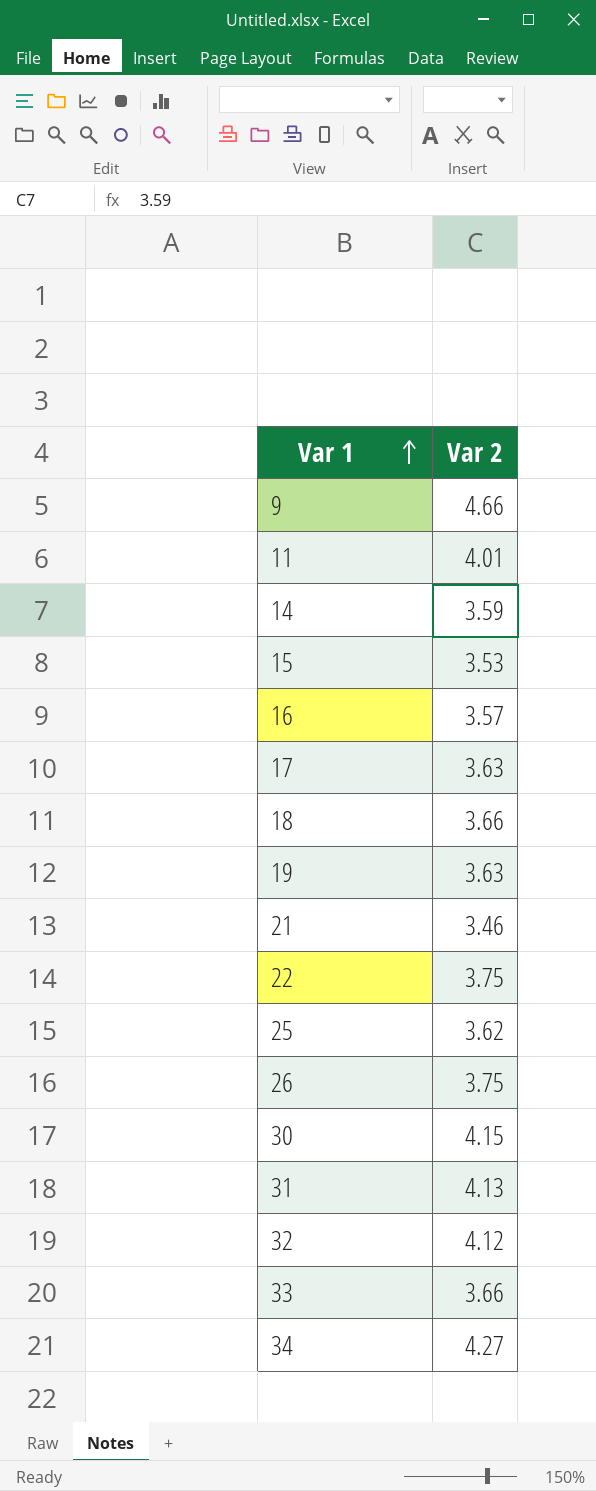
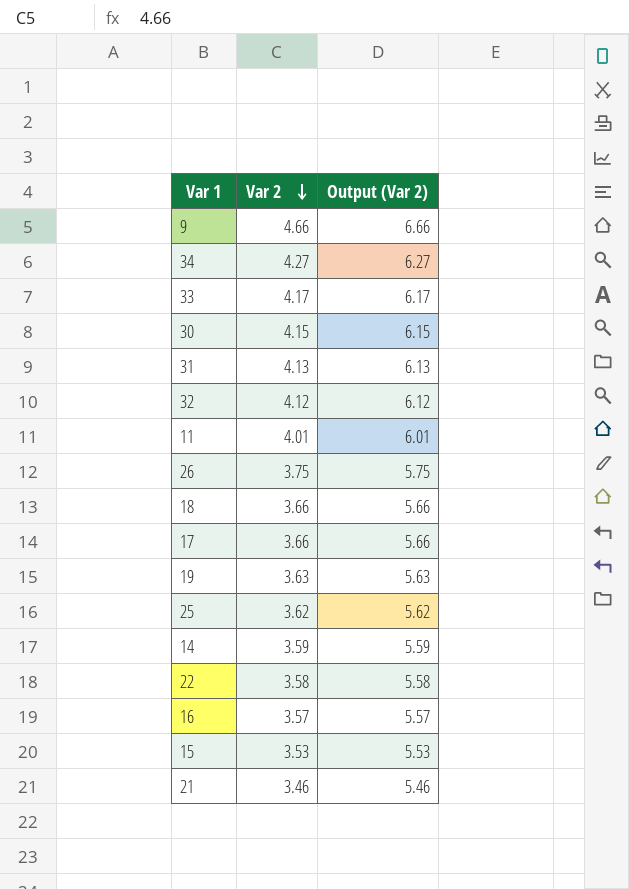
row order: Var 1 ascending -> Var 2 descending
column Output (Var 2) | formula: none -> [Var 2] + 2
33 | Var 2: 3.66 -> 4.17
17 | Var 2: 3.63 -> 3.66
22 | Var 2: 3.75 -> 3.58

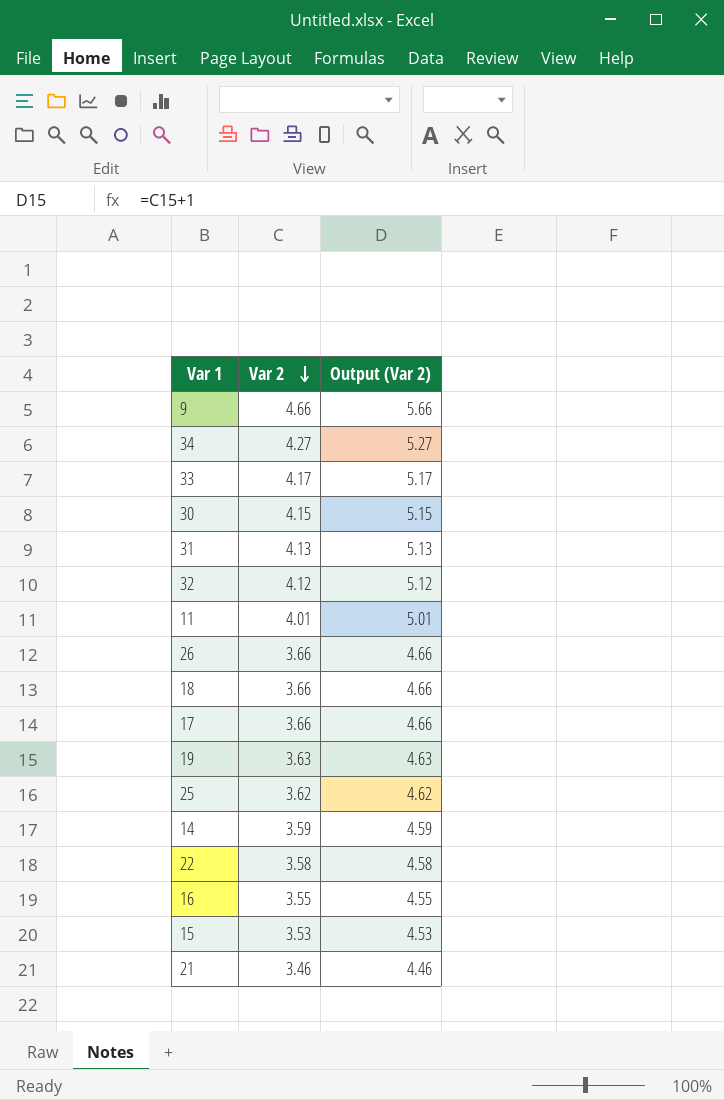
column Output (Var 2) | formula: [Var 2] + 2 -> [Var 2] + 1
26 | Var 2: 3.75 -> 3.66
16 | Var 2: 3.57 -> 3.55

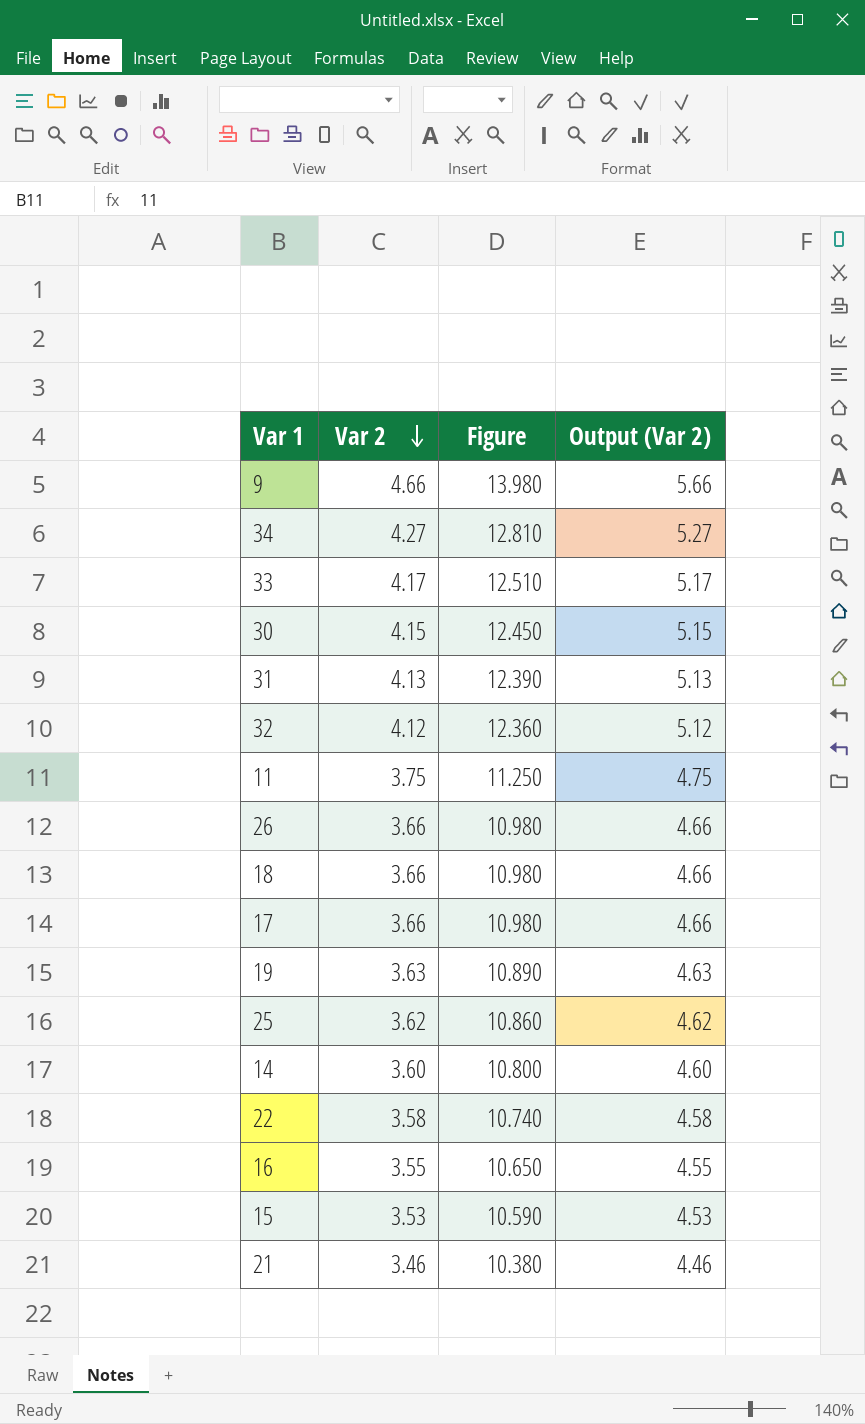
column Figure | formula: none -> [Var 2] * 3
11 | Var 2: 4.01 -> 3.75
11 | Output (Var 2): 5.01 -> 4.75
14 | Var 2: 3.59 -> 3.60
14 | Output (Var 2): 4.59 -> 4.60

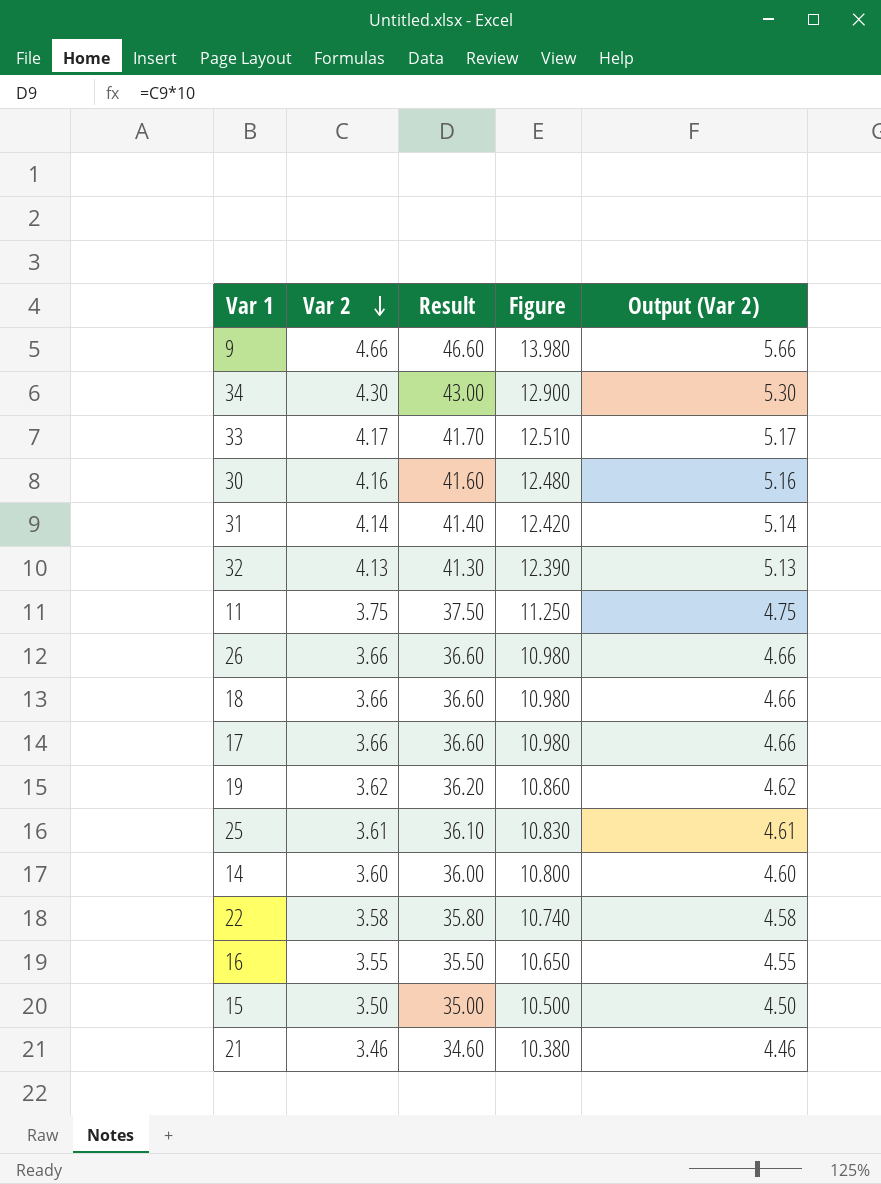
column Result | formula: none -> [Var 2] * 10
34 | Var 2: 4.27 -> 4.30
34 | Figure: 12.810 -> 12.900
34 | Output (Var 2): 5.27 -> 5.30
30 | Var 2: 4.15 -> 4.16
30 | Figure: 12.450 -> 12.480
30 | Output (Var 2): 5.15 -> 5.16
31 | Var 2: 4.13 -> 4.14
31 | Figure: 12.390 -> 12.420
31 | Output (Var 2): 5.13 -> 5.14
32 | Var 2: 4.12 -> 4.13
32 | Figure: 12.360 -> 12.390
32 | Output (Var 2): 5.12 -> 5.13
19 | Var 2: 3.63 -> 3.62
19 | Figure: 10.890 -> 10.860
19 | Output (Var 2): 4.63 -> 4.62
25 | Var 2: 3.62 -> 3.61
25 | Figure: 10.860 -> 10.830
25 | Output (Var 2): 4.62 -> 4.61
15 | Var 2: 3.53 -> 3.50
15 | Figure: 10.590 -> 10.500
15 | Output (Var 2): 4.53 -> 4.50

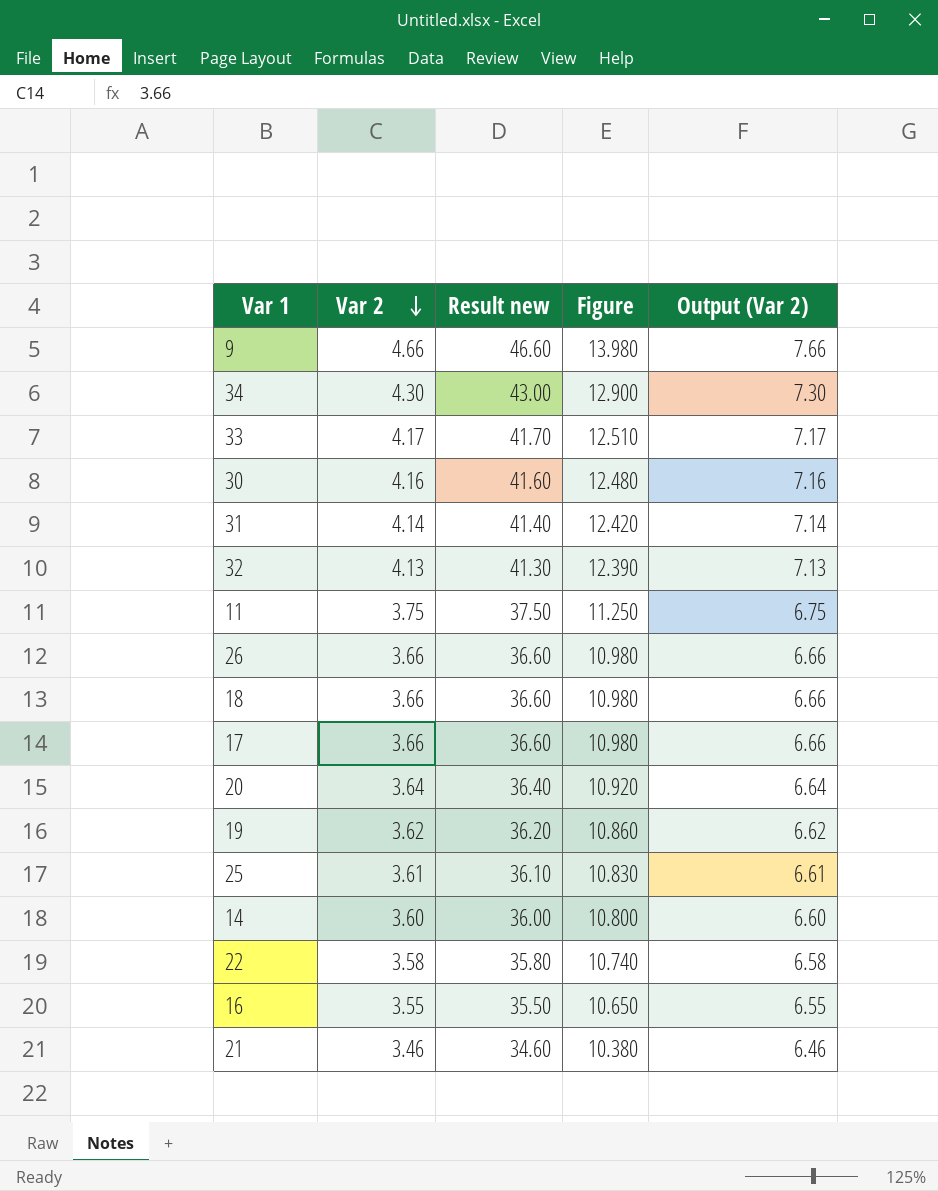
column name: Result -> Result new
column Output (Var 2) | formula: [Var 2] + 1 -> [Var 2] + 3
row 15: 3.50 | 35.00 | 10.500 | 4.50 -> none
row 20: none -> 3.64 | 36.40 | 10.920 | 6.64

